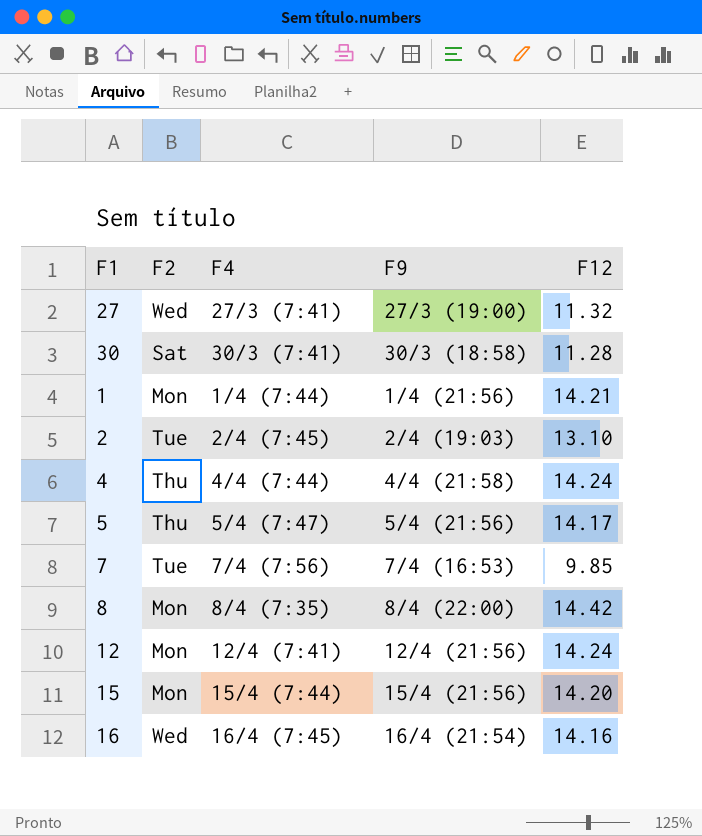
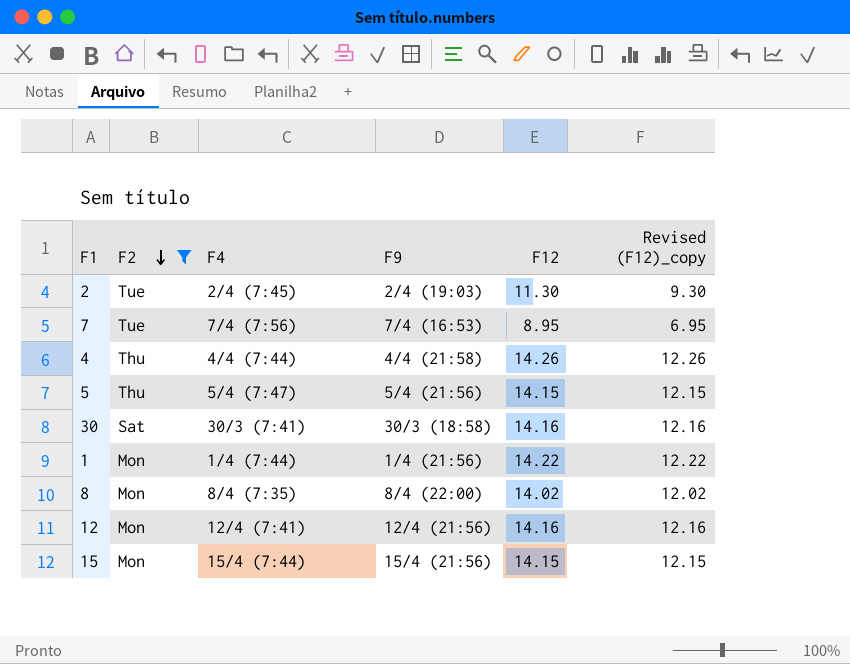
filter: none -> F2 != Wed
row order: none -> F2 descending
column Revised (F12)_copy | formula: none -> [F12] - 2
2 | F12: 13.10 -> 11.30
7 | F12: 9.85 -> 8.95
4 | F12: 14.24 -> 14.26
5 | F12: 14.17 -> 14.15
30 | F12: 11.28 -> 14.16
1 | F12: 14.21 -> 14.22
8 | F12: 14.42 -> 14.02
12 | F12: 14.24 -> 14.16
15 | F12: 14.20 -> 14.15

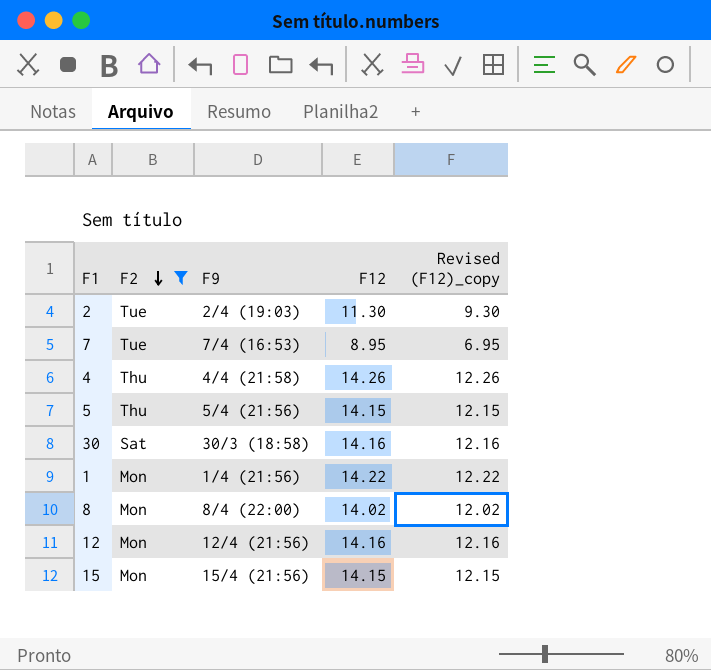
column F4 | position: 3 -> none

